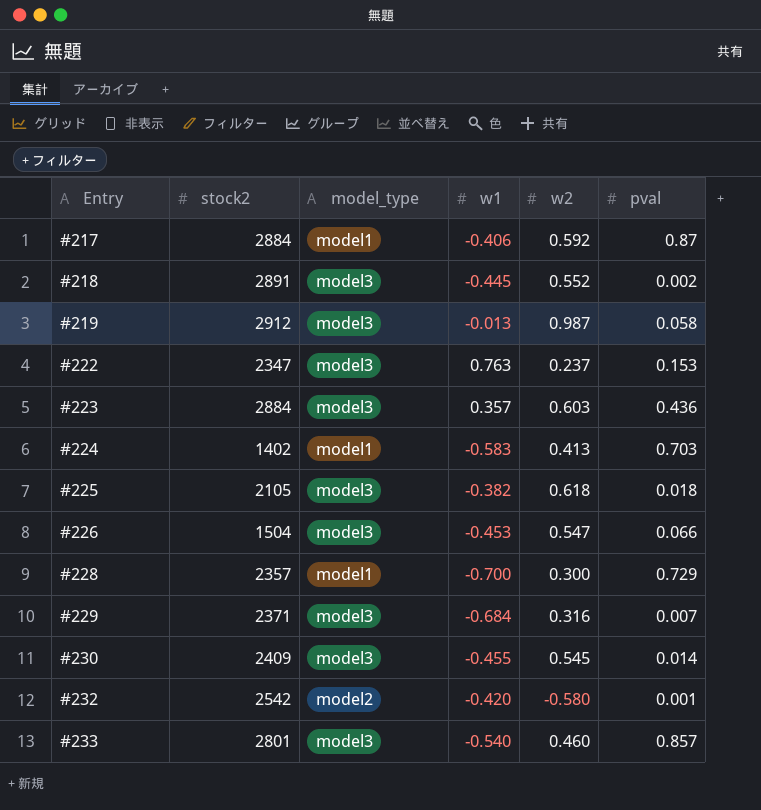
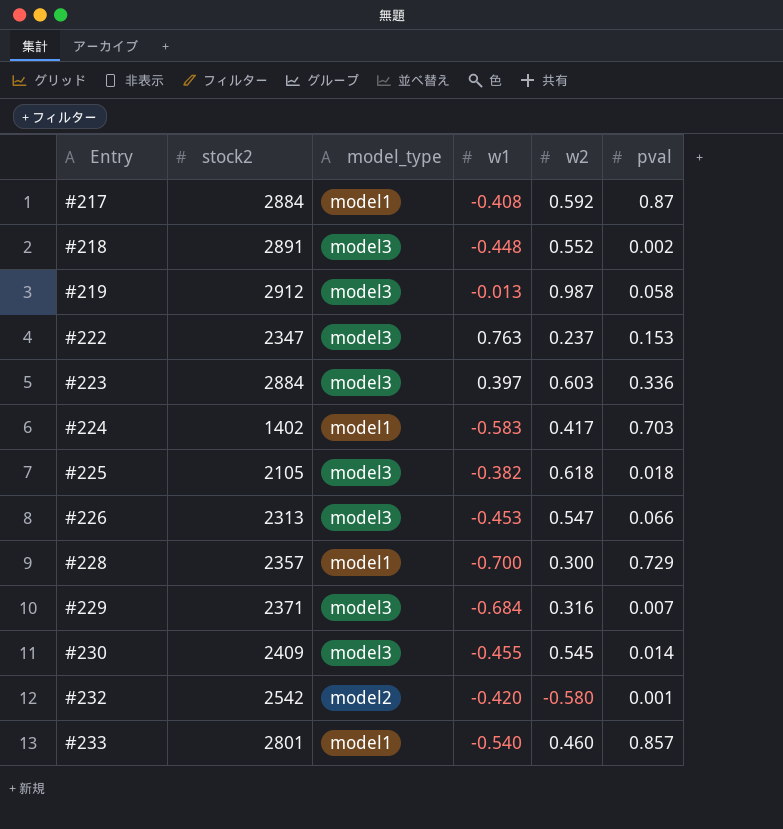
#217 | w1: -0.406 -> -0.408
#218 | w1: -0.445 -> -0.448
#223 | w1: 0.357 -> 0.397
#223 | pval: 0.436 -> 0.336
#224 | w2: 0.413 -> 0.417
#226 | stock2: 1504 -> 2313
#233 | model_type: model3 -> model1

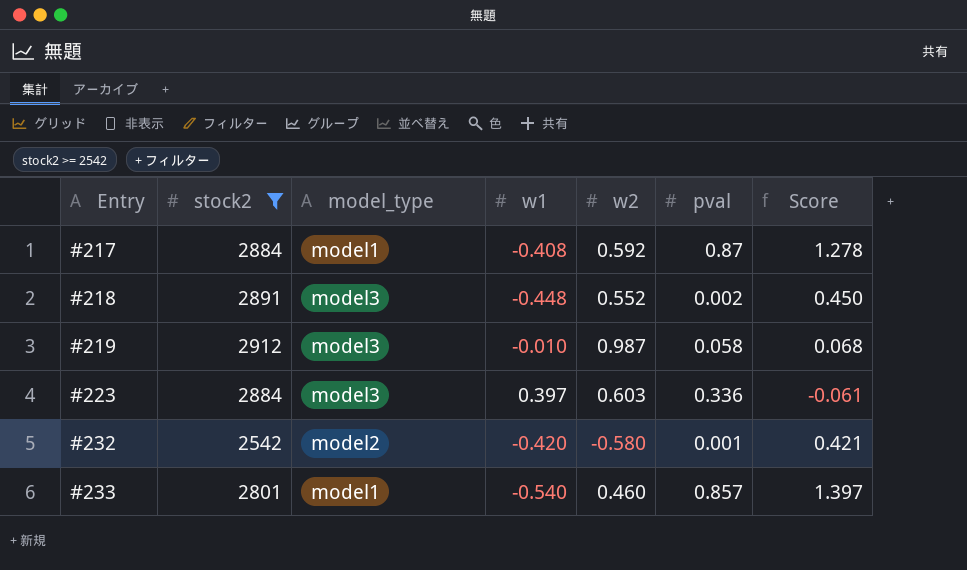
filter: none -> stock2 >= 2542
column Score | formula: none -> [pval] - [w1]
#219 | w1: -0.013 -> -0.010

